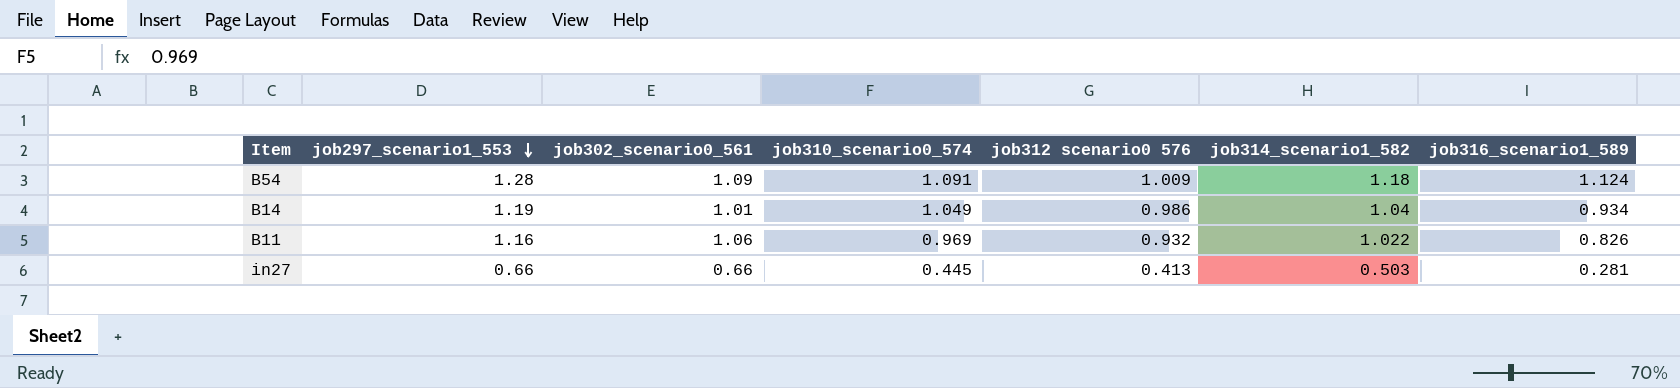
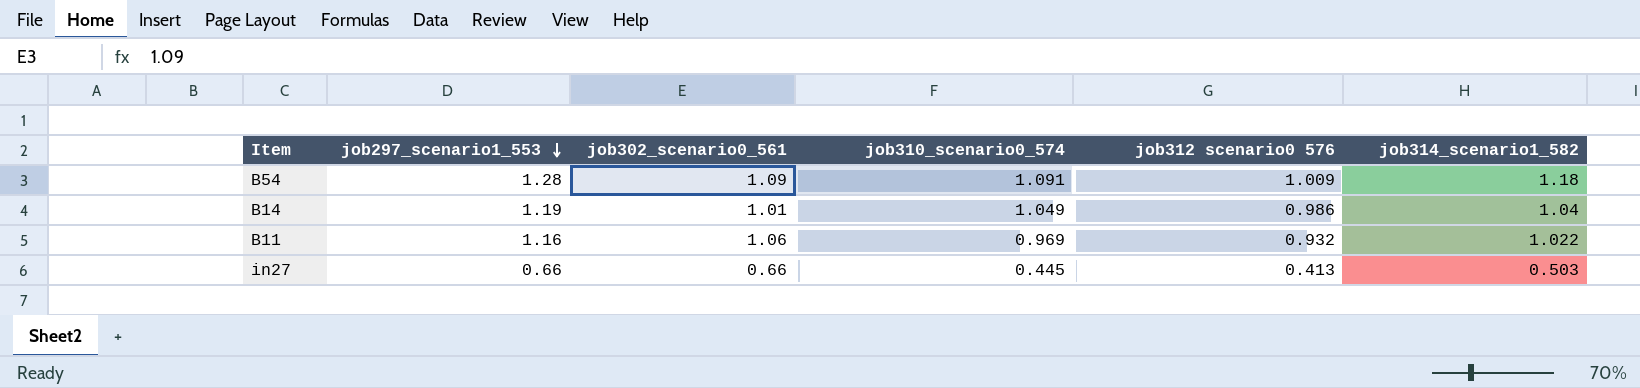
column job316_scenario1_589 | position: 7 -> none

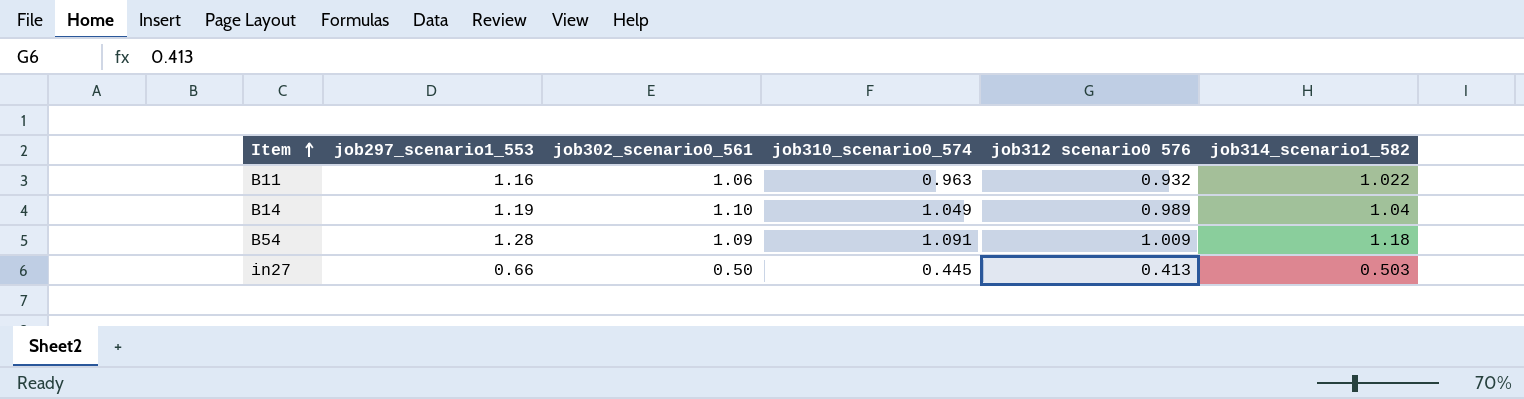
row order: job297_scenario1_553 descending -> Item ascending
B11 | job310_scenario0_574: 0.969 -> 0.963
B14 | job302_scenario0_561: 1.01 -> 1.10
B14 | job312 scenario0 576: 0.986 -> 0.989
in27 | job302_scenario0_561: 0.66 -> 0.50

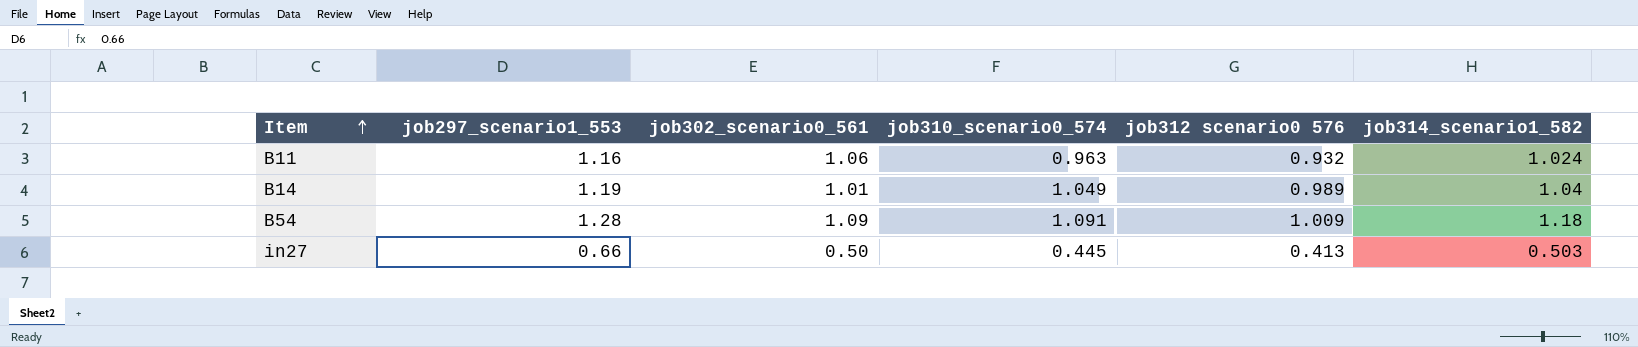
B11 | job314_scenario1_582: 1.022 -> 1.024
B14 | job302_scenario0_561: 1.10 -> 1.01

